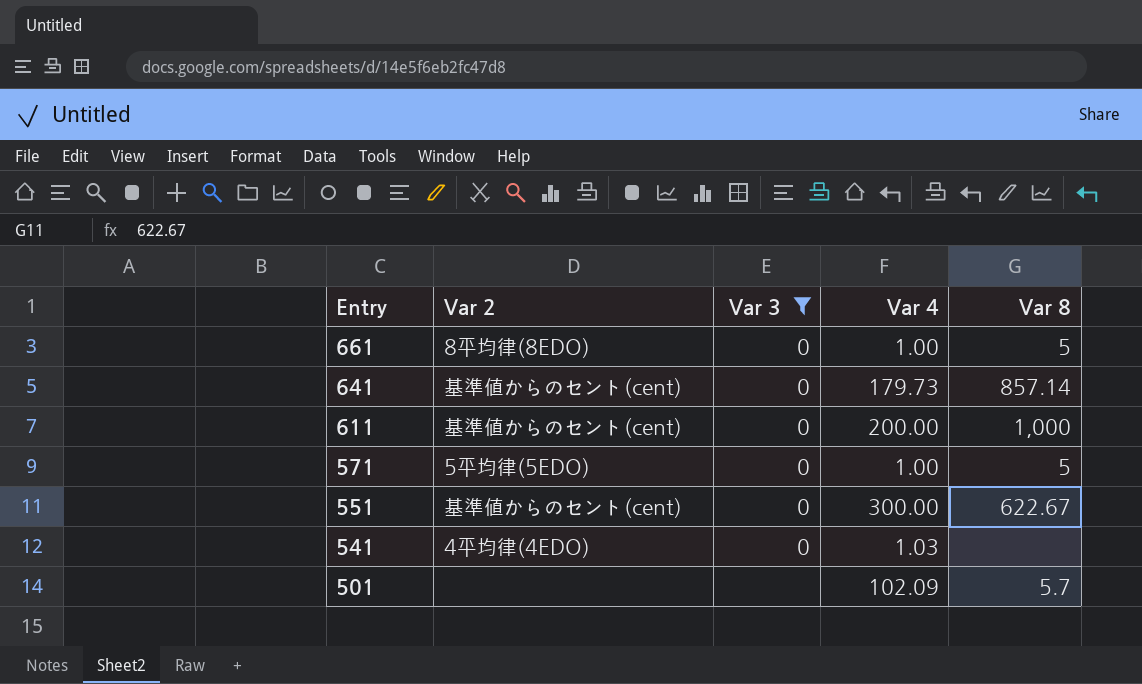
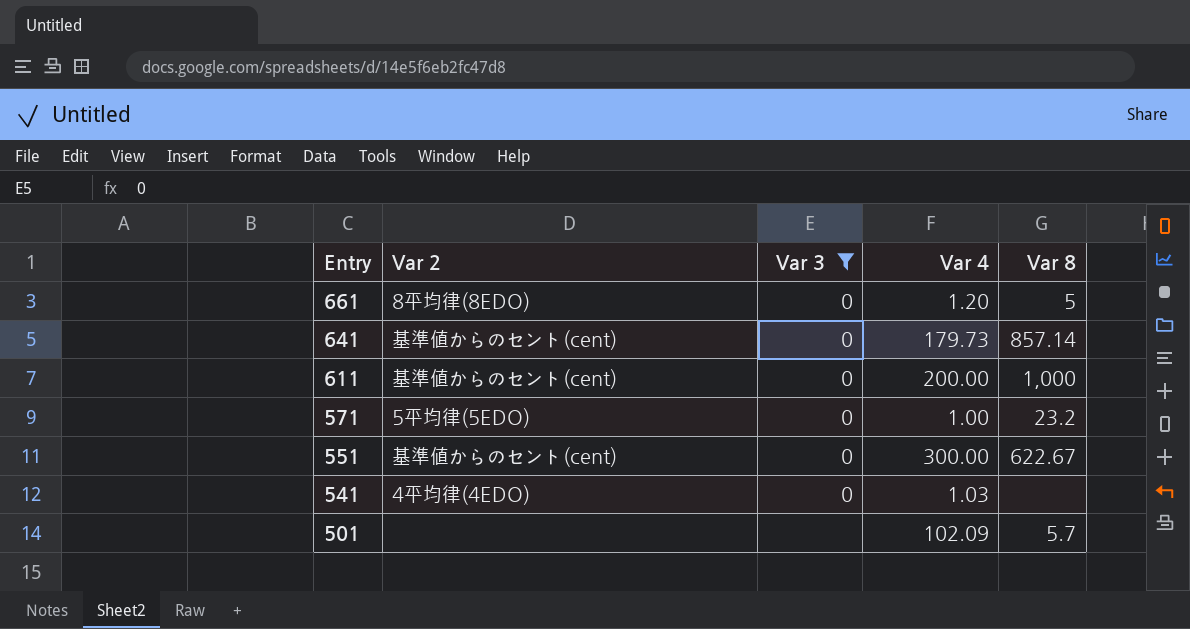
661 | Var 4: 1.00 -> 1.20
571 | Var 8: 5 -> 23.2

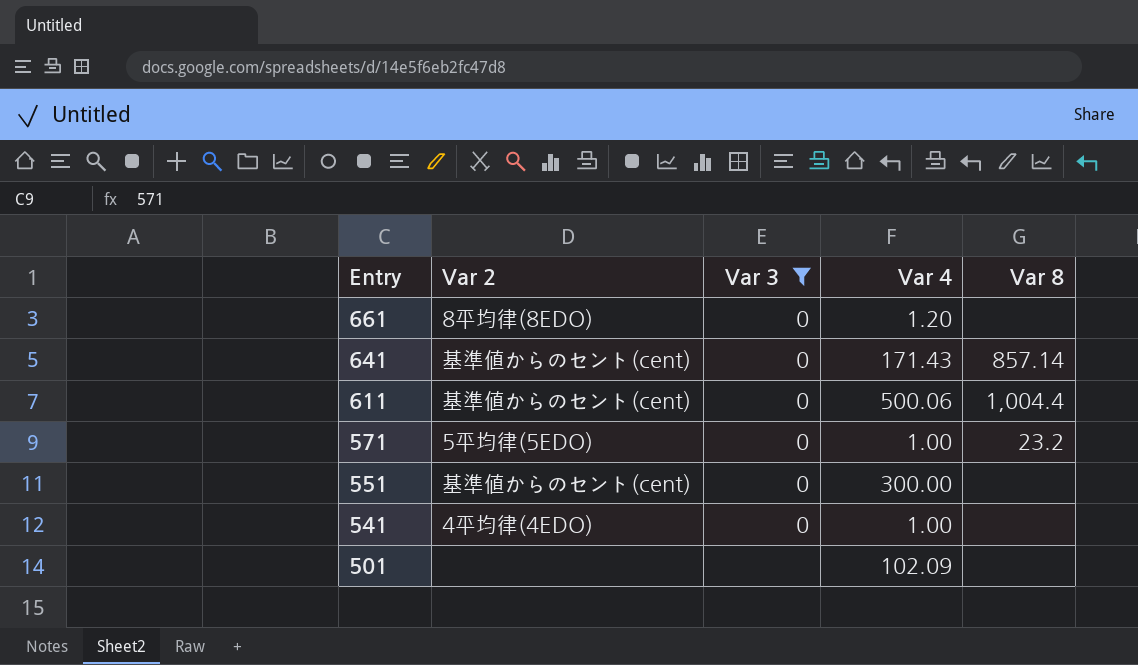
661 | Var 8: 5 -> none
641 | Var 4: 179.73 -> 171.43
611 | Var 4: 200.00 -> 500.06
611 | Var 8: 1,000 -> 1,004.4
551 | Var 8: 622.67 -> none
541 | Var 4: 1.03 -> 1.00
501 | Var 8: 5.7 -> none

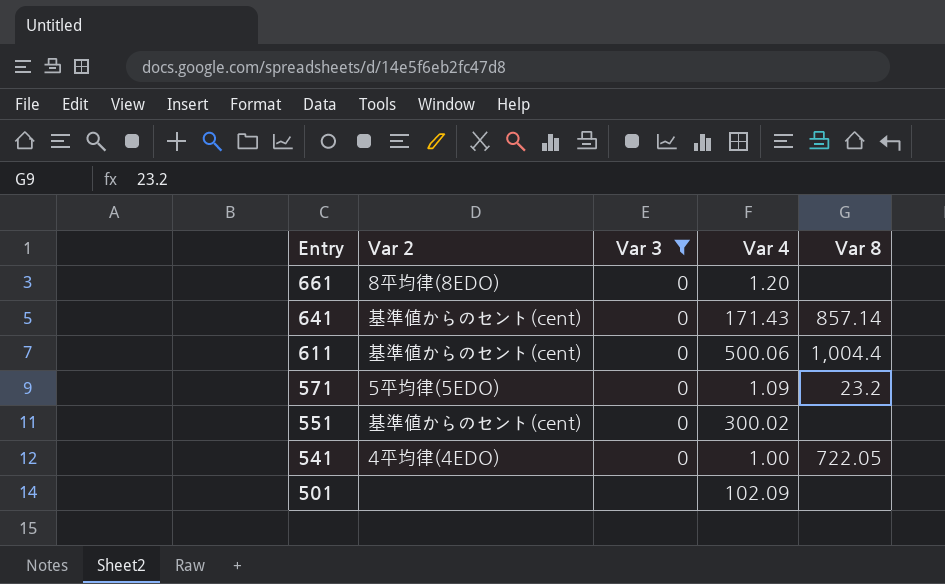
571 | Var 4: 1.00 -> 1.09
551 | Var 4: 300.00 -> 300.02
541 | Var 8: none -> 722.05

